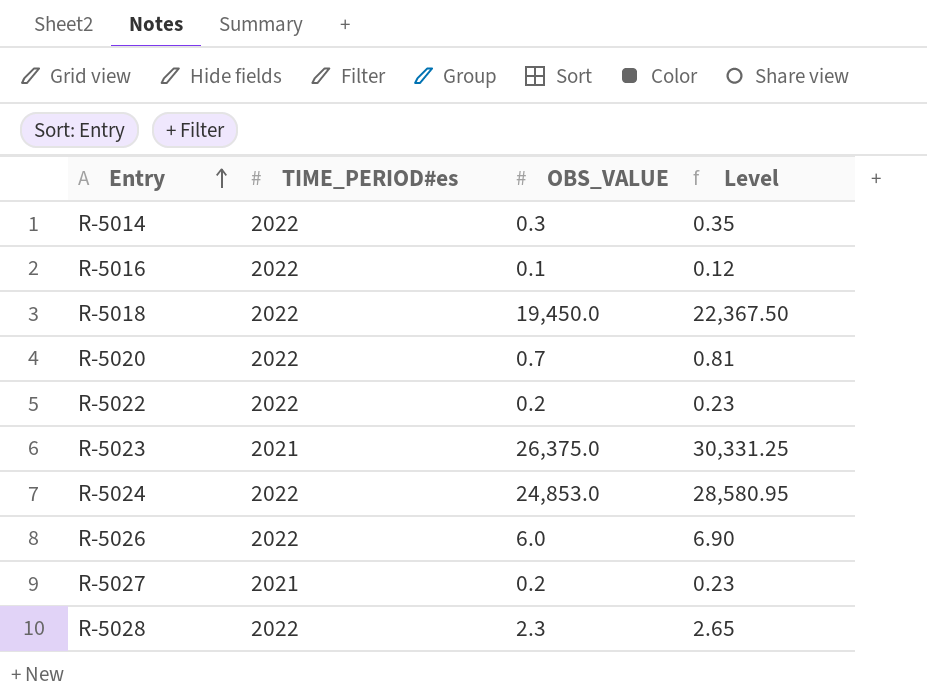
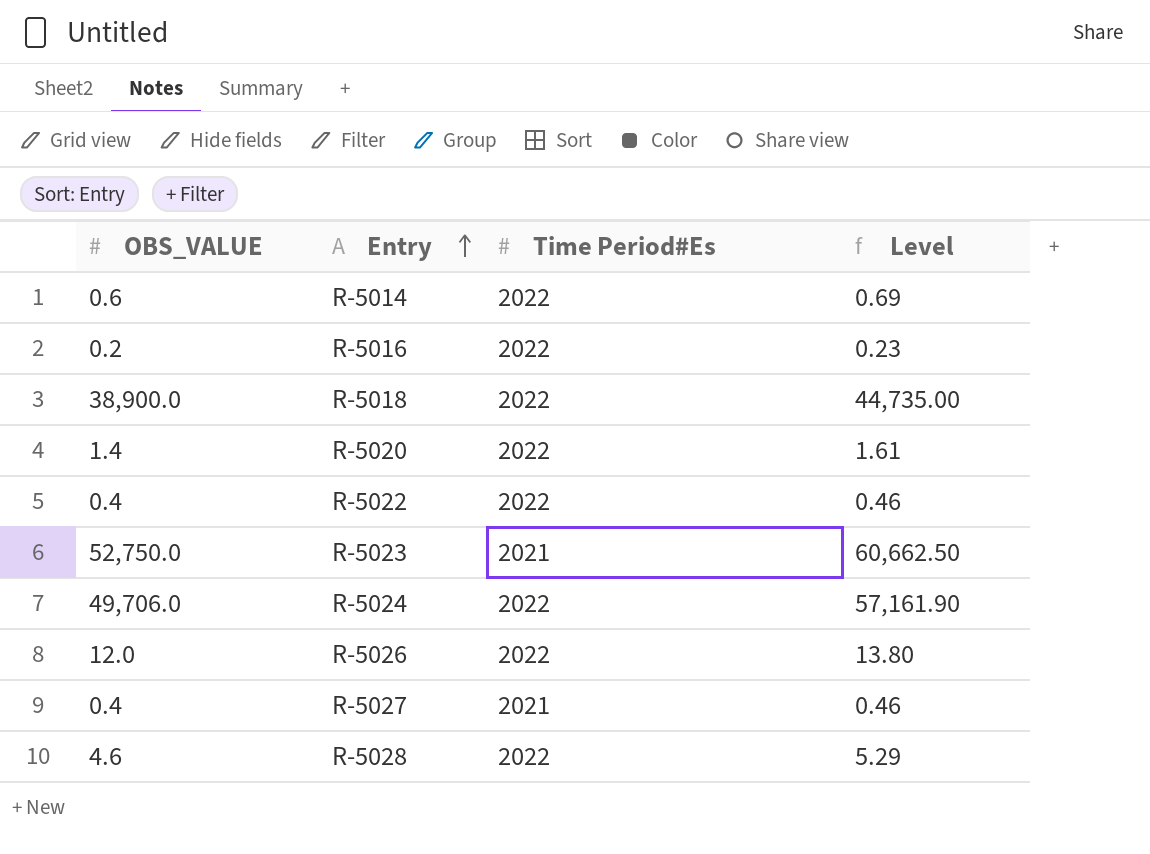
column OBS_VALUE | position: 3 -> 1
column name: TIME_PERIOD#es -> Time Period#Es
R-5014 | OBS_VALUE: 0.3 -> 0.6
R-5014 | Level: 0.35 -> 0.69
R-5016 | OBS_VALUE: 0.1 -> 0.2
R-5016 | Level: 0.12 -> 0.23
R-5018 | OBS_VALUE: 19,450.0 -> 38,900.0
R-5018 | Level: 22,367.50 -> 44,735.00
R-5020 | OBS_VALUE: 0.7 -> 1.4
R-5020 | Level: 0.81 -> 1.61
R-5022 | OBS_VALUE: 0.2 -> 0.4
R-5022 | Level: 0.23 -> 0.46
R-5023 | OBS_VALUE: 26,375.0 -> 52,750.0
R-5023 | Level: 30,331.25 -> 60,662.50
R-5024 | OBS_VALUE: 24,853.0 -> 49,706.0
R-5024 | Level: 28,580.95 -> 57,161.90
R-5026 | OBS_VALUE: 6.0 -> 12.0
R-5026 | Level: 6.90 -> 13.80
R-5027 | OBS_VALUE: 0.2 -> 0.4
R-5027 | Level: 0.23 -> 0.46
R-5028 | OBS_VALUE: 2.3 -> 4.6
R-5028 | Level: 2.65 -> 5.29

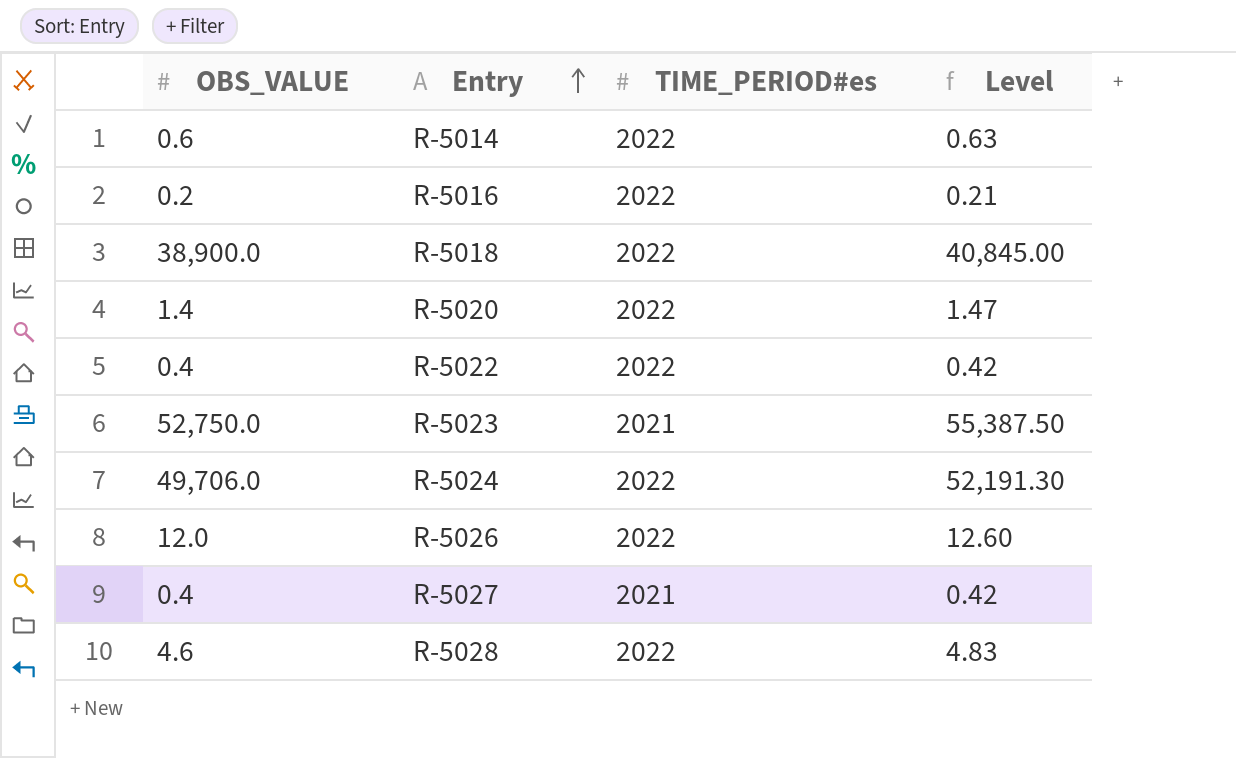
column name: Time Period#Es -> TIME_PERIOD#es
column Level | formula: [OBS_VALUE] * 1.15 -> [OBS_VALUE] * 1.05

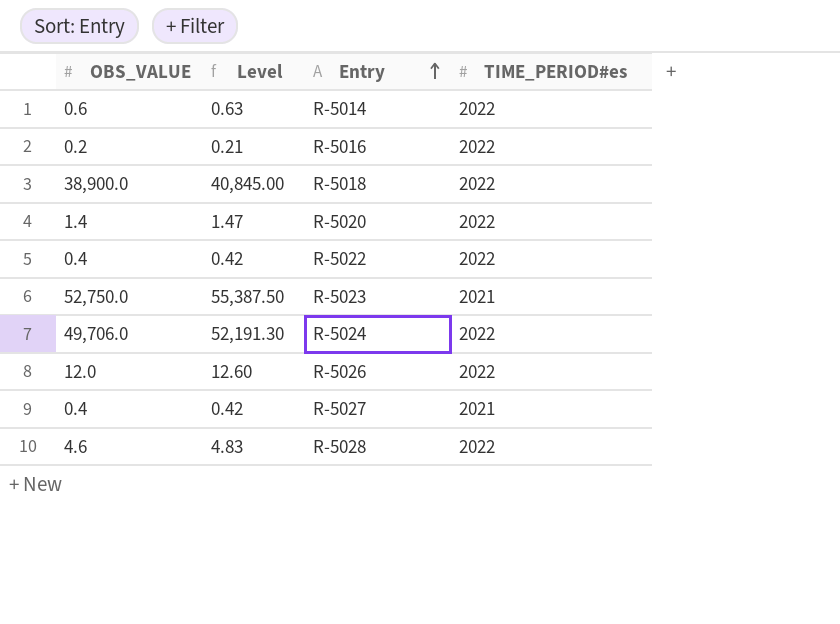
column Level | position: 4 -> 2

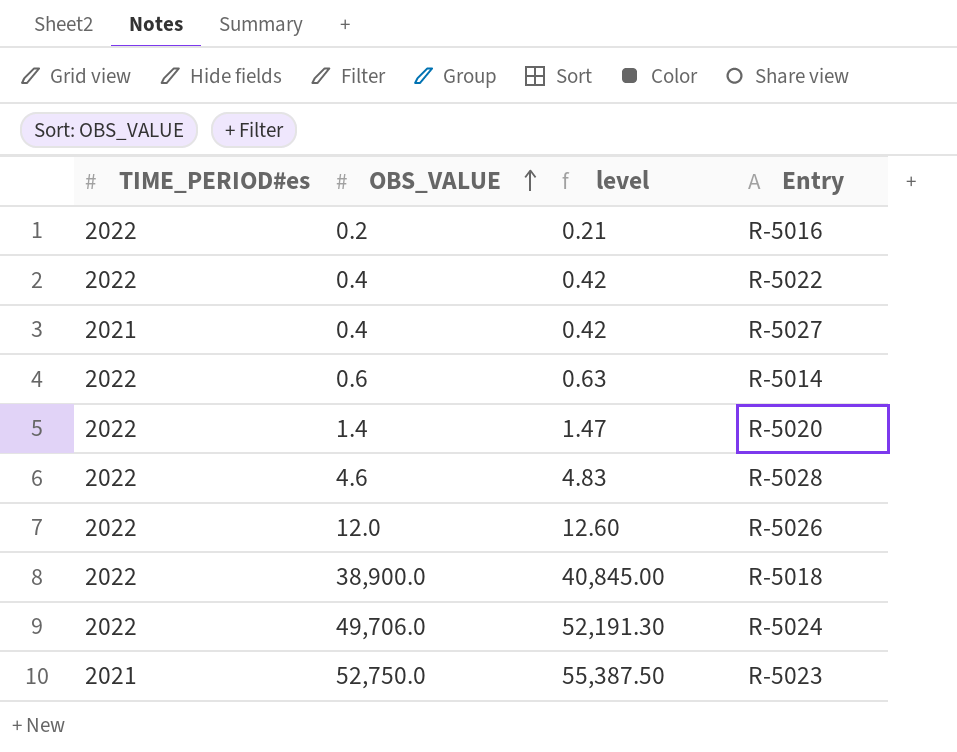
row order: Entry ascending -> OBS_VALUE ascending
column TIME_PERIOD#es | position: 4 -> 1
column name: Level -> level

